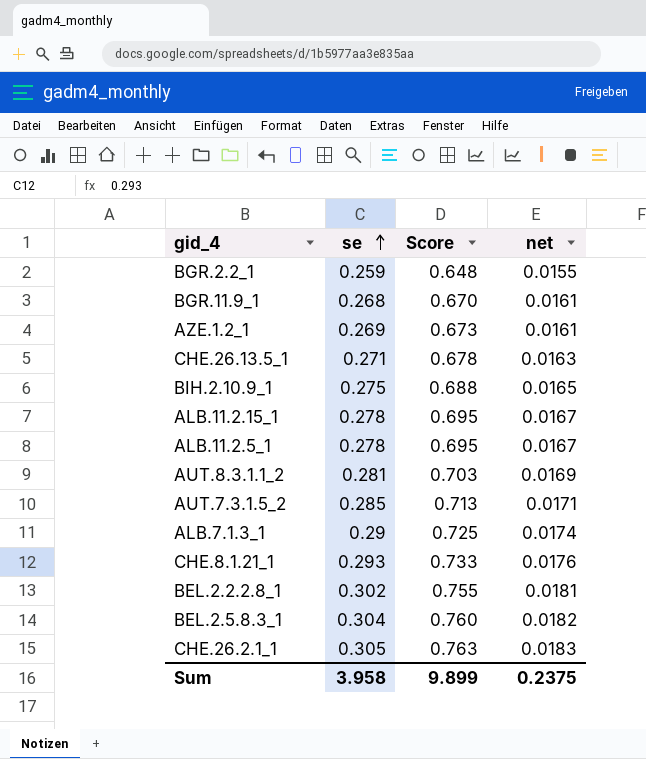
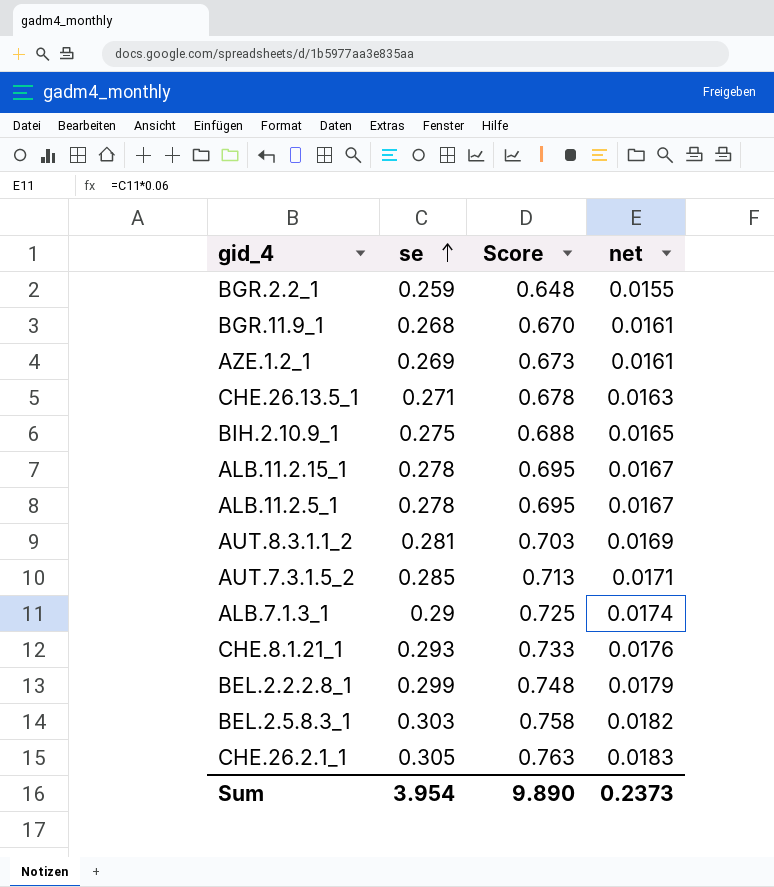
BEL.2.2.2.8_1 | se: 0.302 -> 0.299
BEL.2.2.2.8_1 | Score: 0.755 -> 0.748
BEL.2.2.2.8_1 | net: 0.0181 -> 0.0179
BEL.2.5.8.3_1 | se: 0.304 -> 0.303
BEL.2.5.8.3_1 | Score: 0.760 -> 0.758
Sum | se: 3.958 -> 3.954
Sum | Score: 9.899 -> 9.890
Sum | net: 0.2375 -> 0.2373

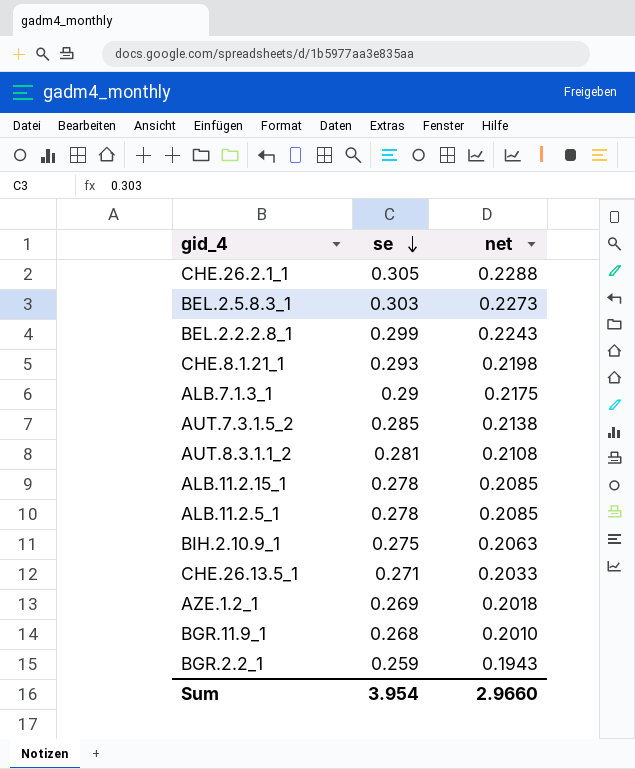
row order: se ascending -> se descending
column Score | formula: [se] * 2.5 -> none
column net | formula: [se] * 0.06 -> [se] * 0.75
Sum | net: 0.2373 -> 2.9660

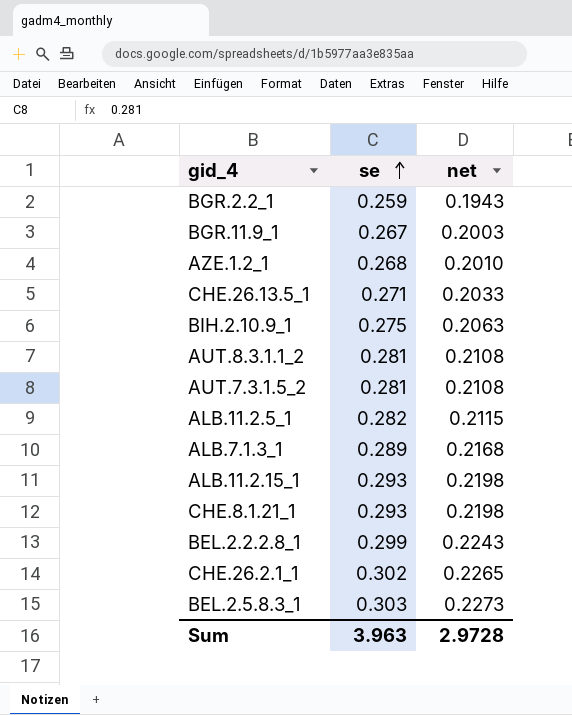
row order: se descending -> se ascending
BGR.11.9_1 | se: 0.268 -> 0.267
BGR.11.9_1 | net: 0.2010 -> 0.2003
AZE.1.2_1 | se: 0.269 -> 0.268
AZE.1.2_1 | net: 0.2018 -> 0.2010
AUT.7.3.1.5_2 | se: 0.285 -> 0.281
AUT.7.3.1.5_2 | net: 0.2138 -> 0.2108
ALB.11.2.5_1 | se: 0.278 -> 0.282
ALB.11.2.5_1 | net: 0.2085 -> 0.2115
ALB.7.1.3_1 | se: 0.29 -> 0.289
ALB.7.1.3_1 | net: 0.2175 -> 0.2168
ALB.11.2.15_1 | se: 0.278 -> 0.293
ALB.11.2.15_1 | net: 0.2085 -> 0.2198
CHE.26.2.1_1 | se: 0.305 -> 0.302
CHE.26.2.1_1 | net: 0.2288 -> 0.2265
Sum | se: 3.954 -> 3.963
Sum | net: 2.9660 -> 2.9728

